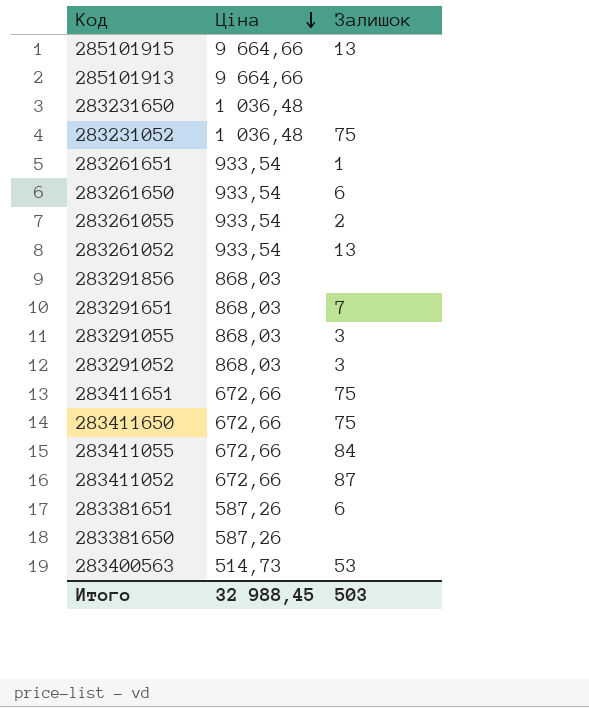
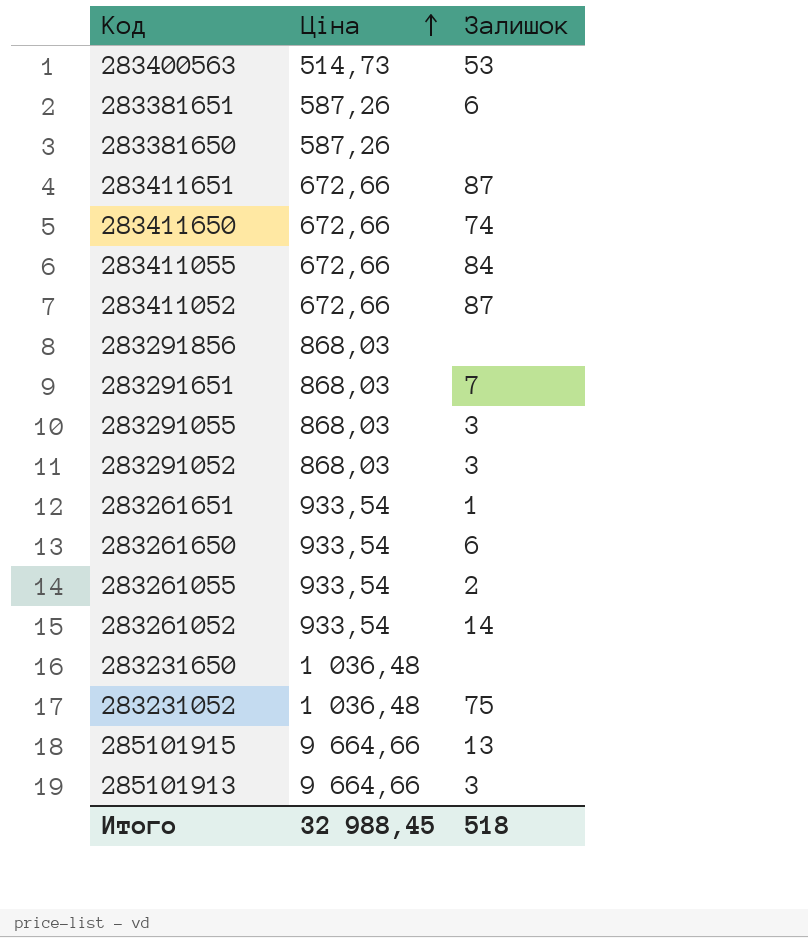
row order: Ціна descending -> Ціна ascending
283411651 | Залишок: 75 -> 87
283411650 | Залишок: 75 -> 74
283261052 | Залишок: 13 -> 14
285101913 | Залишок: none -> 3
Итого | Залишок: 503 -> 518

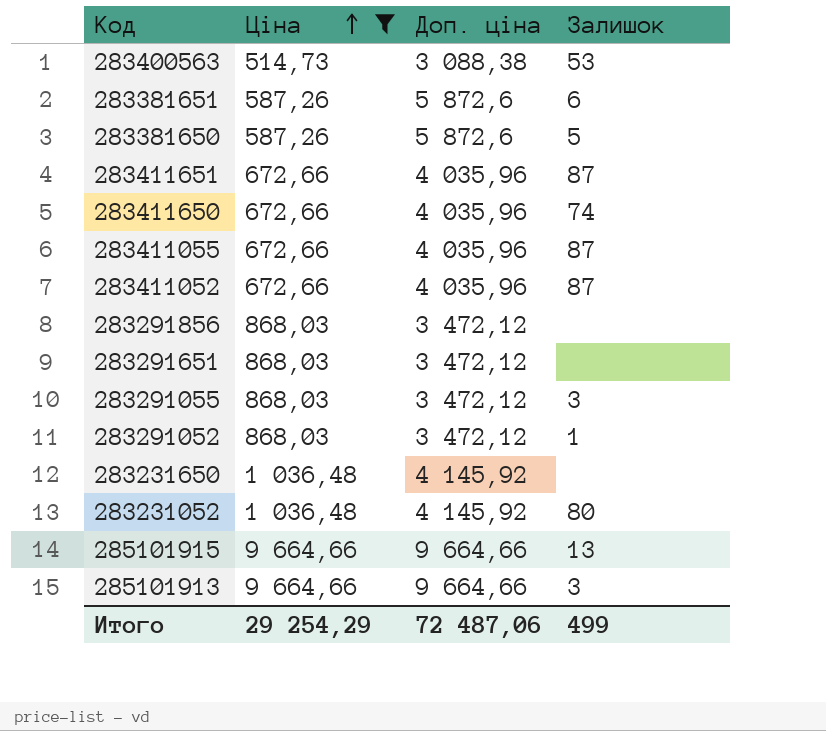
filter: none -> Ціна != 933,54
column Доп. ціна | position: none -> 3
283381650 | Залишок: none -> 5
283411055 | Залишок: 84 -> 87
283291651 | Залишок: 7 -> none
283291052 | Залишок: 3 -> 1
283231052 | Залишок: 75 -> 80
Итого | Ціна: 32 988,45 -> 29 254,29
Итого | Залишок: 518 -> 499

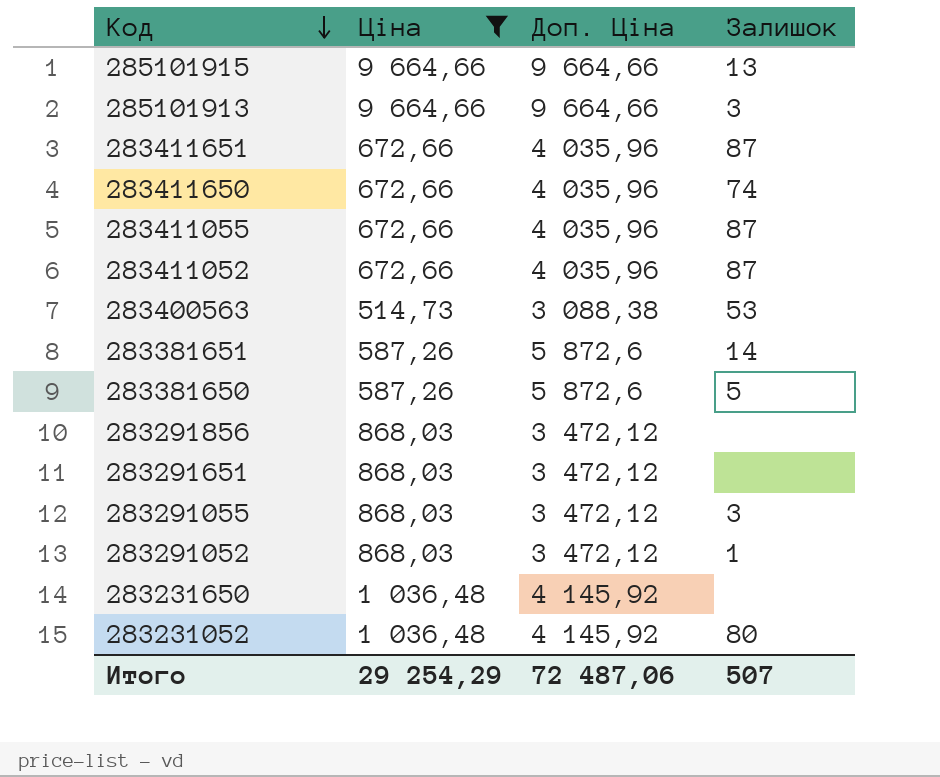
row order: Ціна ascending -> Код descending
column name: Доп. ціна -> Доп. Ціна
283381651 | Залишок: 6 -> 14
Итого | Залишок: 499 -> 507

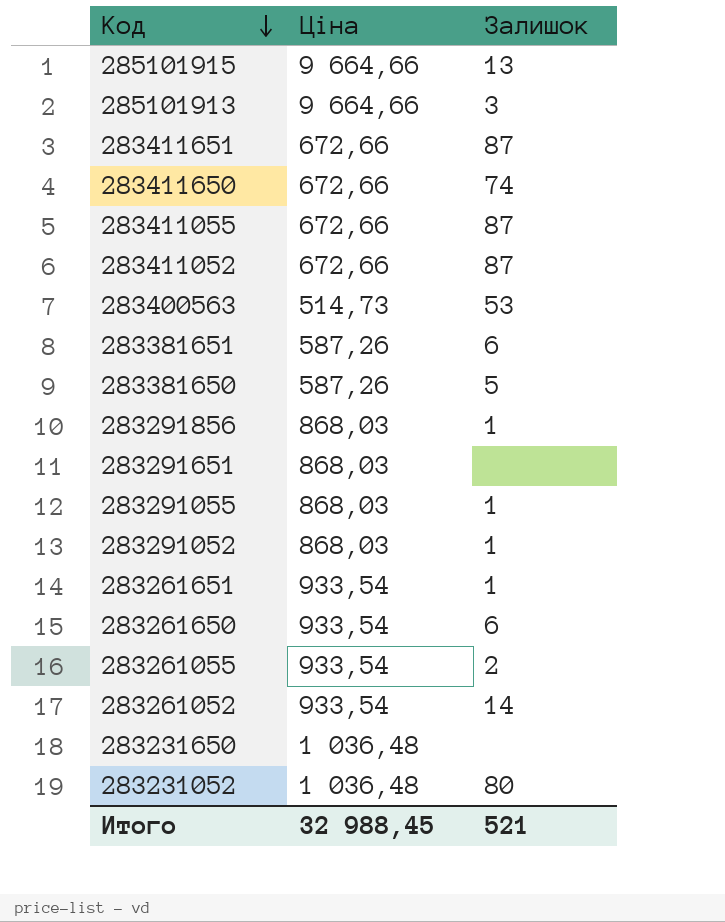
filter: Ціна != 933,54 -> none
column Доп. Ціна | position: 3 -> none
283381651 | Залишок: 14 -> 6
283291856 | Залишок: none -> 1
283291055 | Залишок: 3 -> 1
Итого | Ціна: 29 254,29 -> 32 988,45
Итого | Залишок: 507 -> 521

